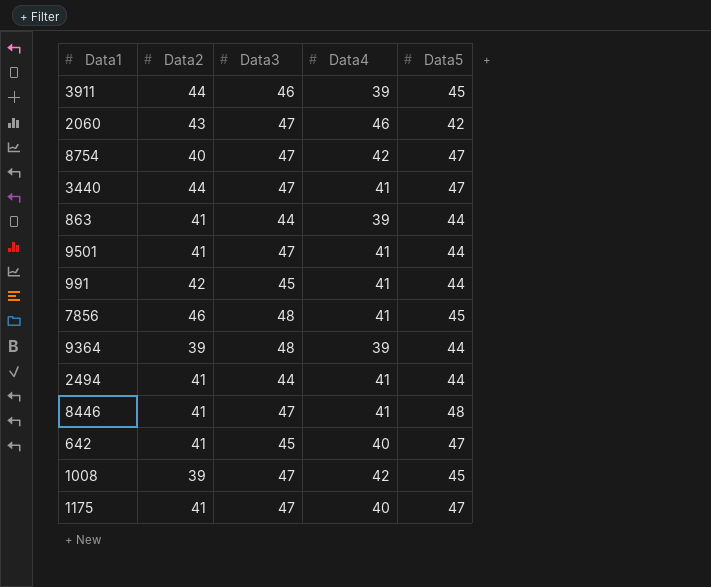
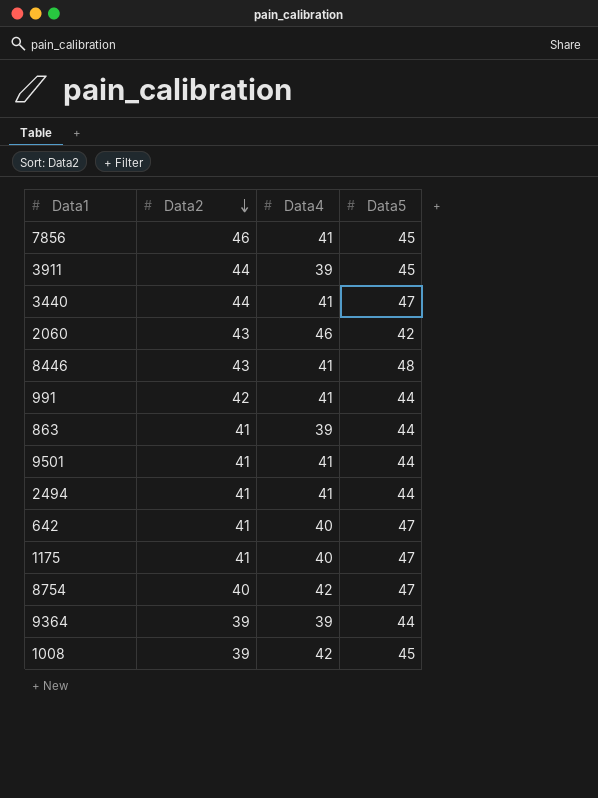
row order: none -> Data2 descending
column Data3 | position: 3 -> none
8446 | Data2: 41 -> 43

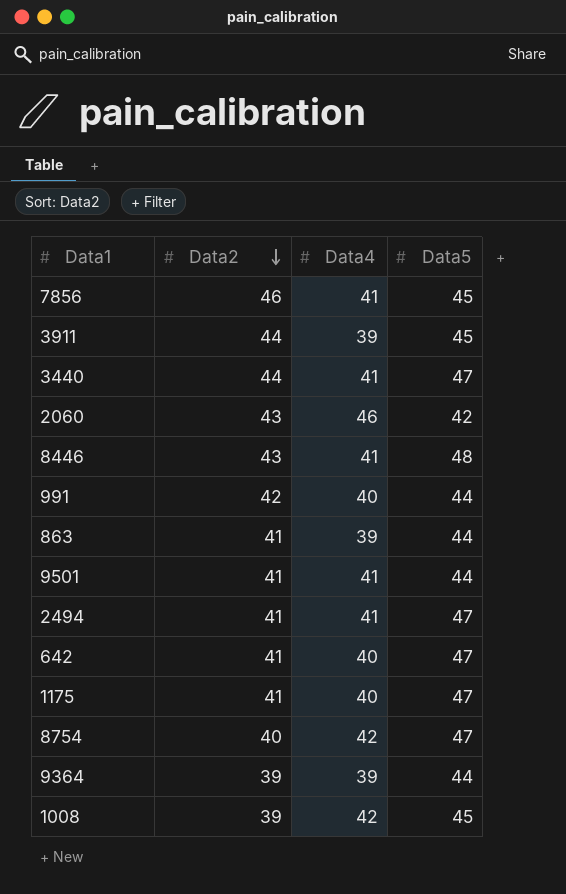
991 | Data4: 41 -> 40
2494 | Data5: 44 -> 47

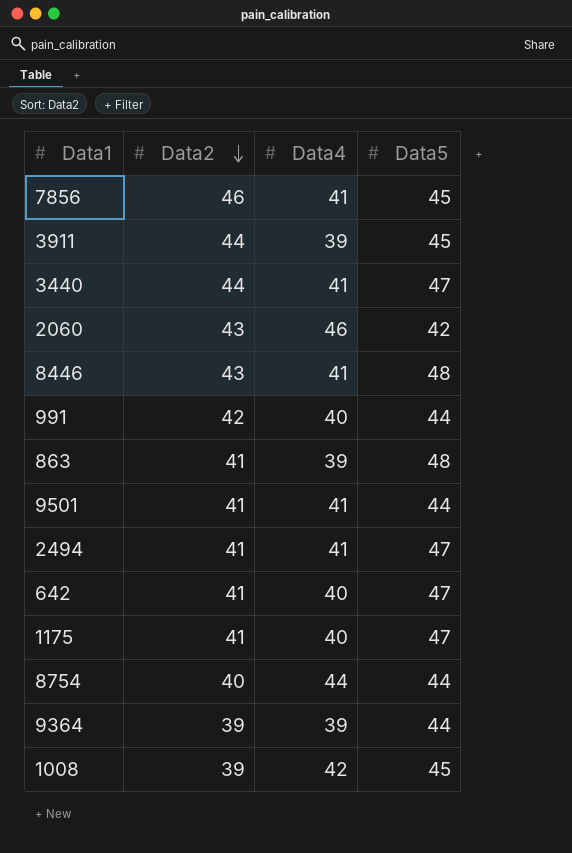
863 | Data5: 44 -> 48
8754 | Data4: 42 -> 44
8754 | Data5: 47 -> 44

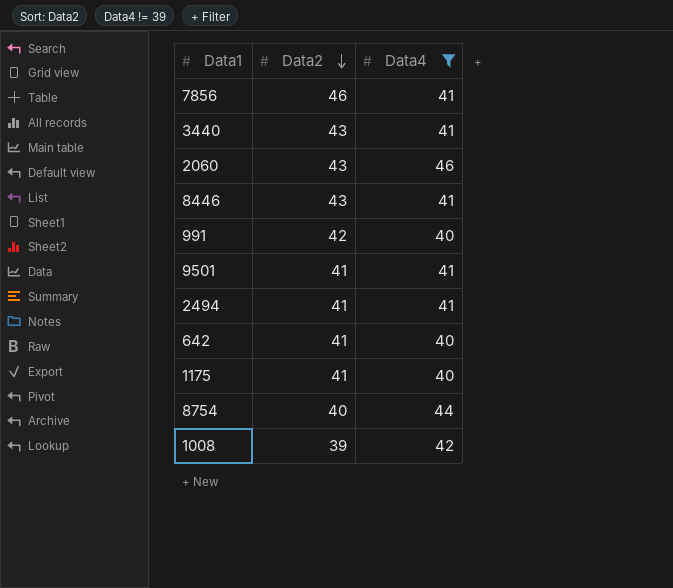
filter: none -> Data4 != 39
column Data5 | position: 4 -> none
3440 | Data2: 44 -> 43

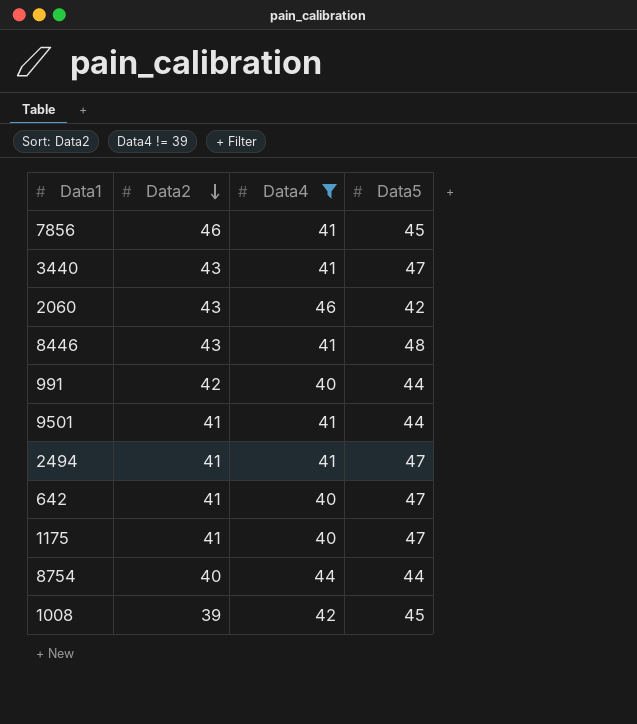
column Data5 | position: none -> 4

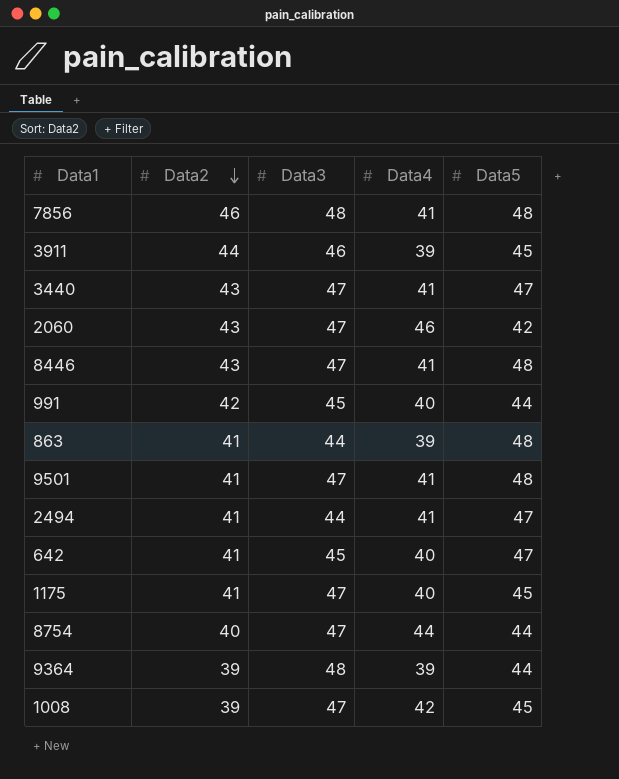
filter: Data4 != 39 -> none
column Data3 | position: none -> 3
7856 | Data5: 45 -> 48
9501 | Data5: 44 -> 48
1175 | Data5: 47 -> 45

